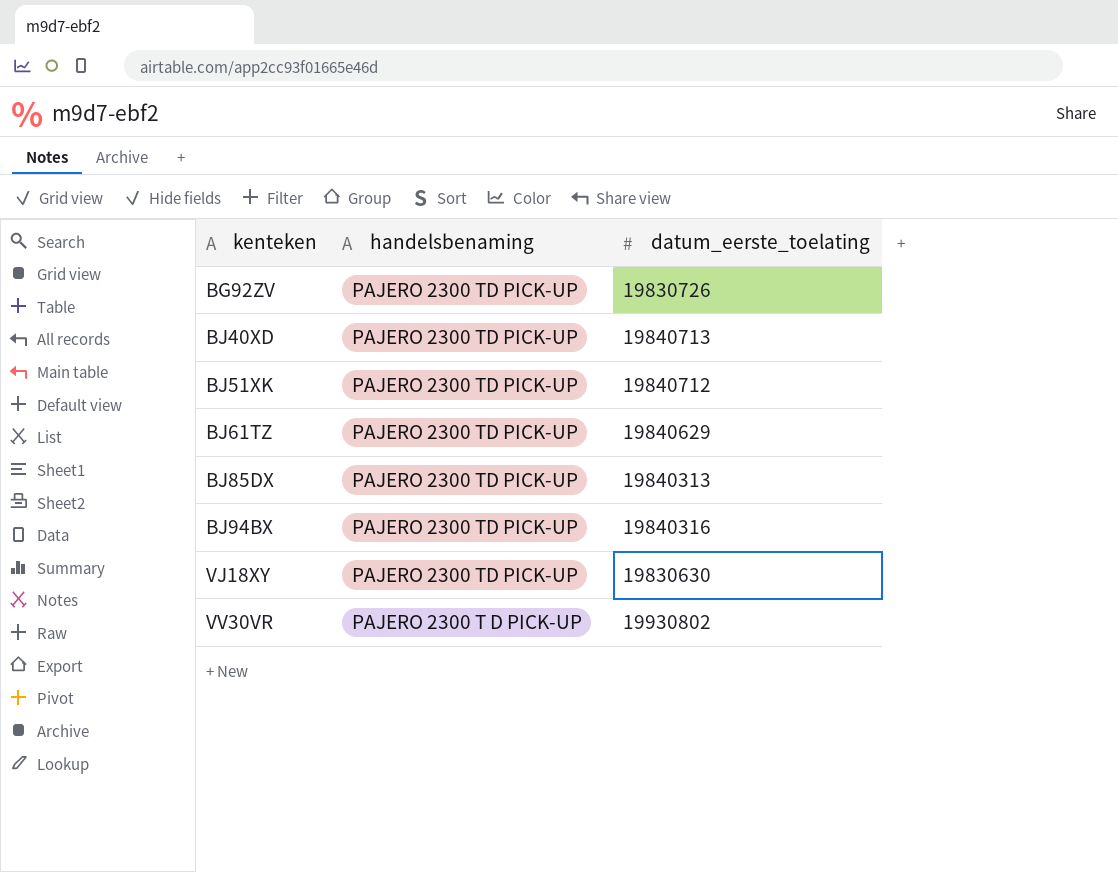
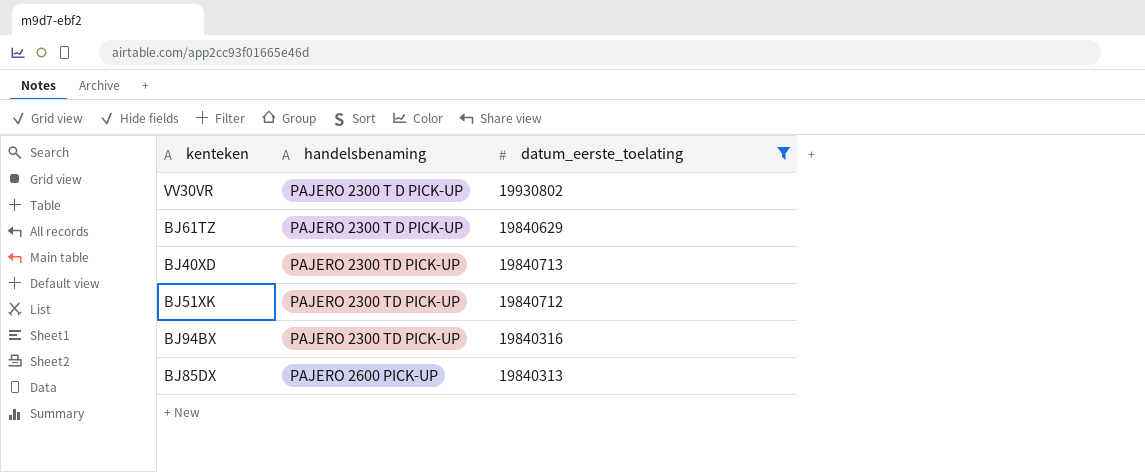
filter: none -> datum_eerste_toelating >= 19840313
row order: kenteken ascending -> handelsbenaming ascending
BJ61TZ | handelsbenaming: PAJERO 2300 TD PICK-UP -> PAJERO 2300 T D PICK-UP
BJ85DX | handelsbenaming: PAJERO 2300 TD PICK-UP -> PAJERO 2600 PICK-UP

